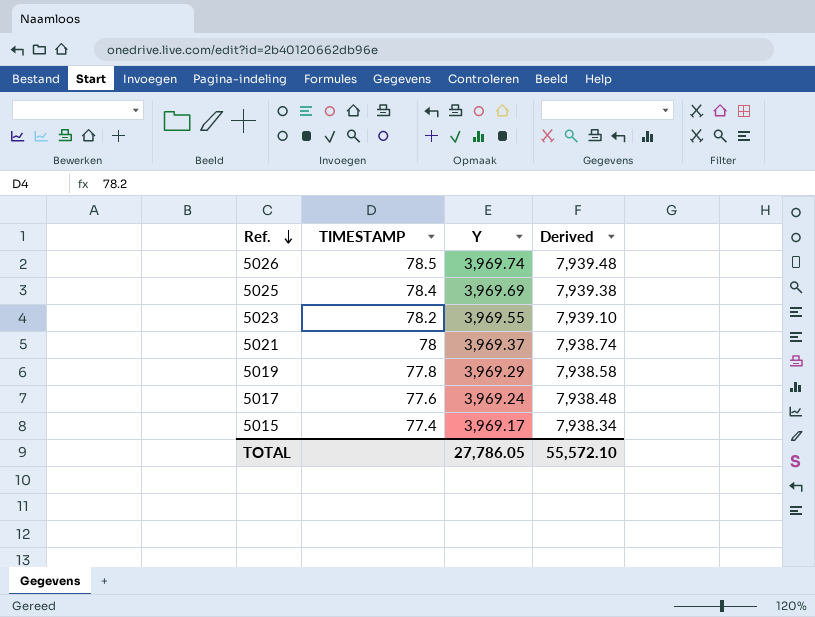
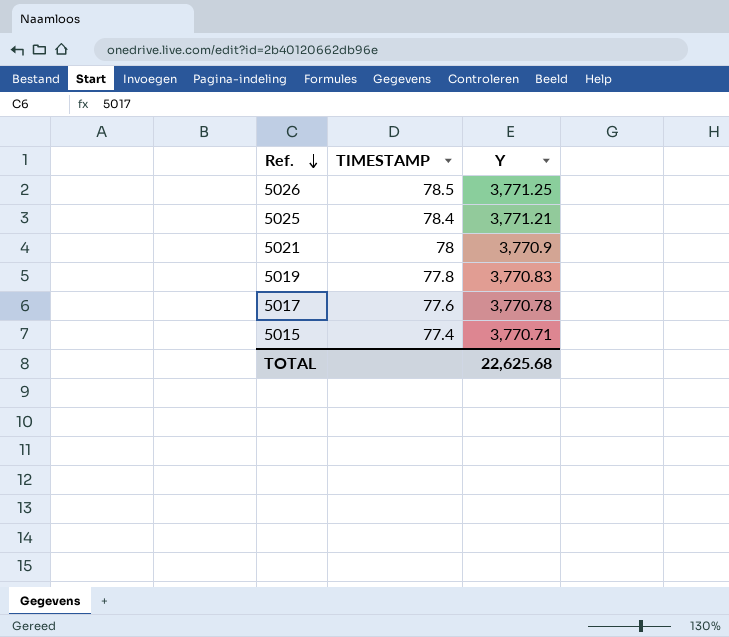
column Derived | formula: [Y] * 2 -> none
row 5023: 78.2 | 3,969.55 | 7,939.10 -> none
5026 | Y: 3,969.74 -> 3,771.25
5025 | Y: 3,969.69 -> 3,771.21
5021 | Y: 3,969.37 -> 3,770.9
5019 | Y: 3,969.29 -> 3,770.83
5017 | Y: 3,969.24 -> 3,770.78
5015 | Y: 3,969.17 -> 3,770.71
TOTAL | Y: 27,786.05 -> 22,625.68

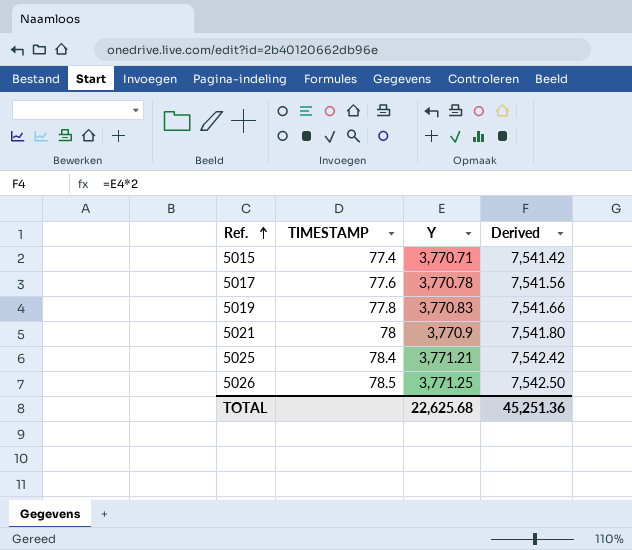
row order: Ref. descending -> Ref. ascending
column Derived | formula: none -> [Y] * 2

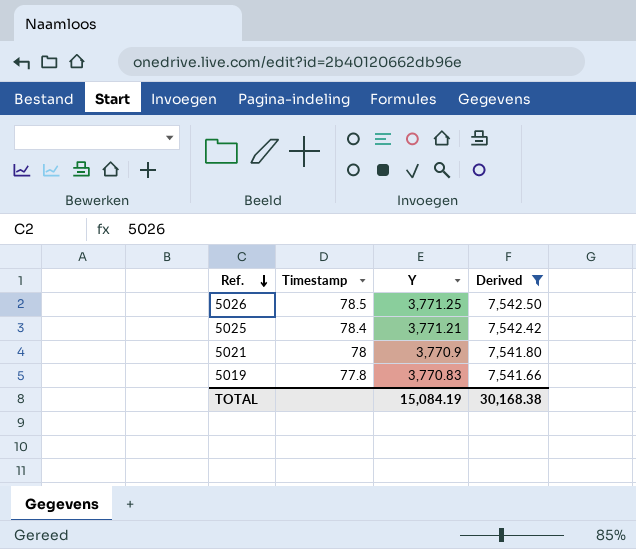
filter: none -> Derived >= 7,541.66
row order: Ref. ascending -> Ref. descending
column name: TIMESTAMP -> Timestamp
TOTAL | Y: 22,625.68 -> 15,084.19
TOTAL | Derived: 45,251.36 -> 30,168.38

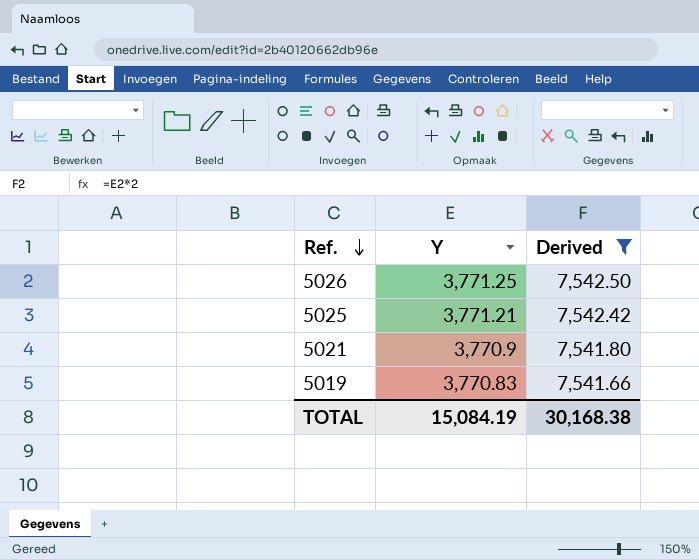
column Timestamp | position: 2 -> none

